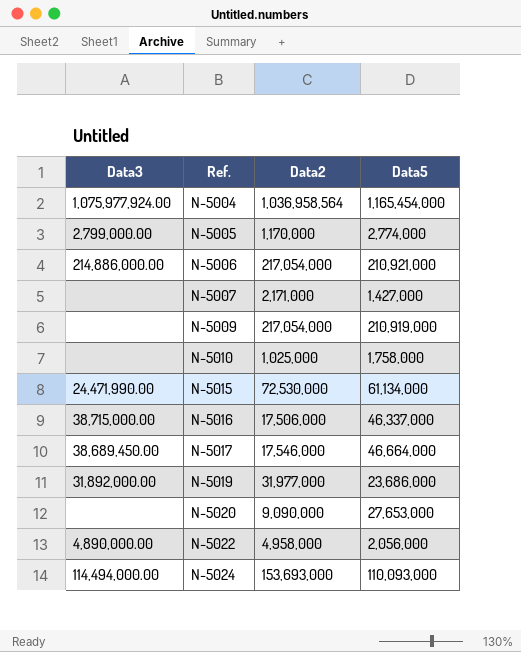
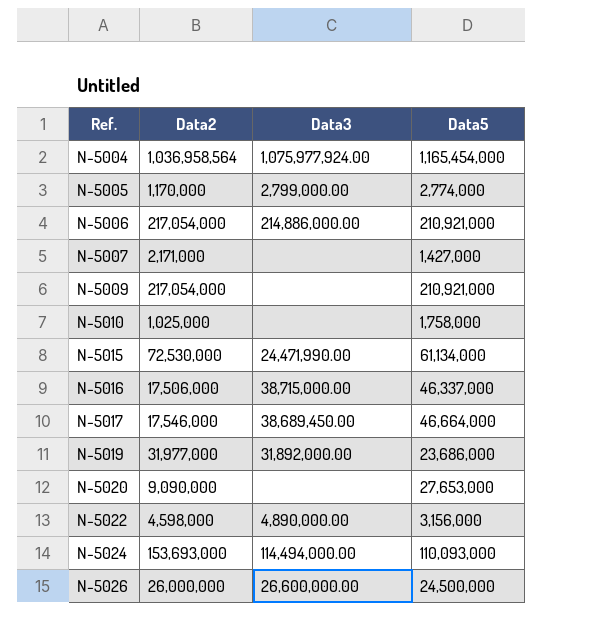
column Data3 | position: 1 -> 3
N-5009 | Data5: 210,919,000 -> 210,921,000
N-5022 | Data2: 4,958,000 -> 4,598,000
N-5022 | Data5: 2,056,000 -> 3,156,000
row N-5026: none -> 26,000,000 | 26,600,000.00 | 24,500,000

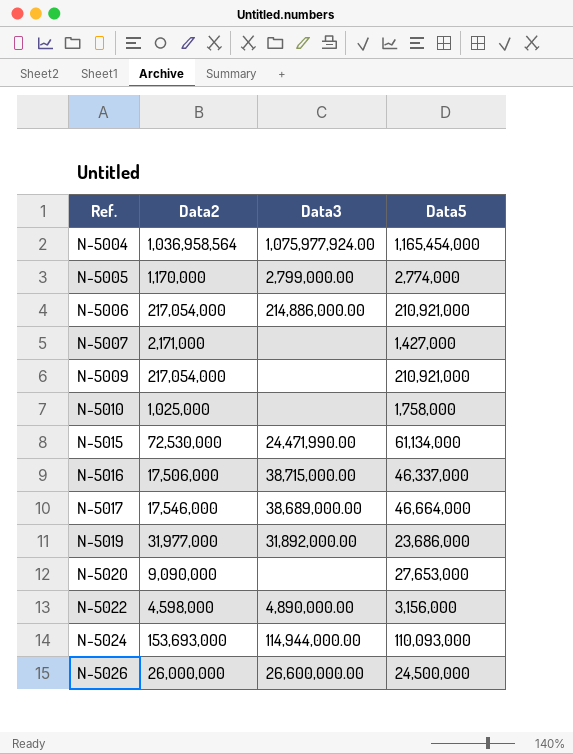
N-5017 | Data3: 38,689,450.00 -> 38,689,000.00
N-5024 | Data3: 114,494,000.00 -> 114,944,000.00

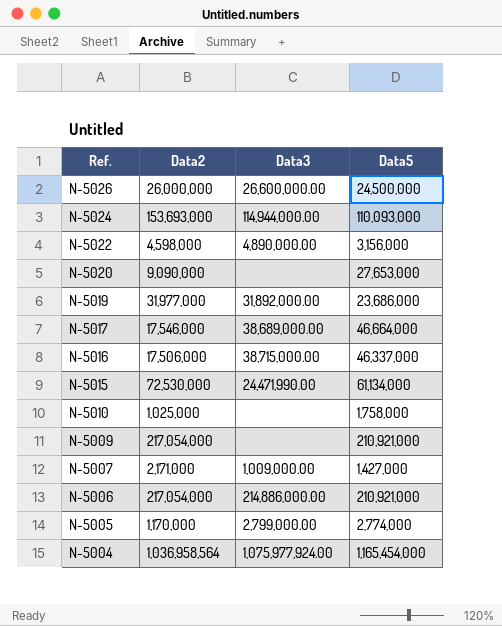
row order: Ref. ascending -> Ref. descending
N-5007 | Data3: none -> 1,009,000.00

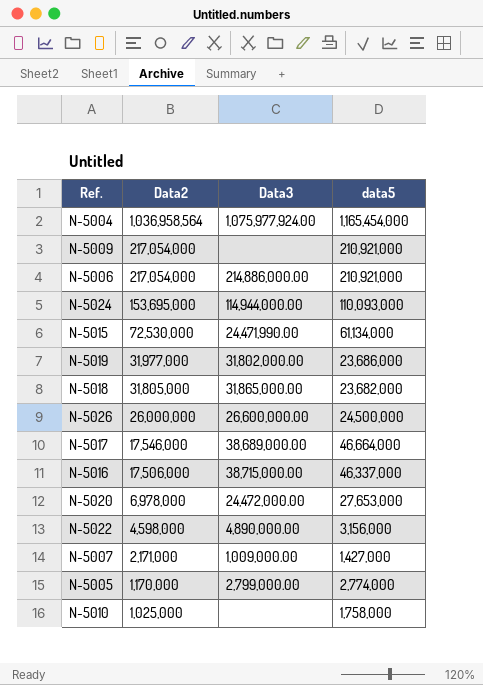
row order: Ref. descending -> Data2 descending
column name: Data5 -> data5
N-5024 | Data2: 153,693,000 -> 153,695,000
N-5019 | Data3: 31,892,000.00 -> 31,802,000.00
row N-5018: none -> 31,805,000 | 31,865,000.00 | 23,682,000
N-5020 | Data2: 9,090,000 -> 6,978,000
N-5020 | Data3: none -> 24,472,000.00

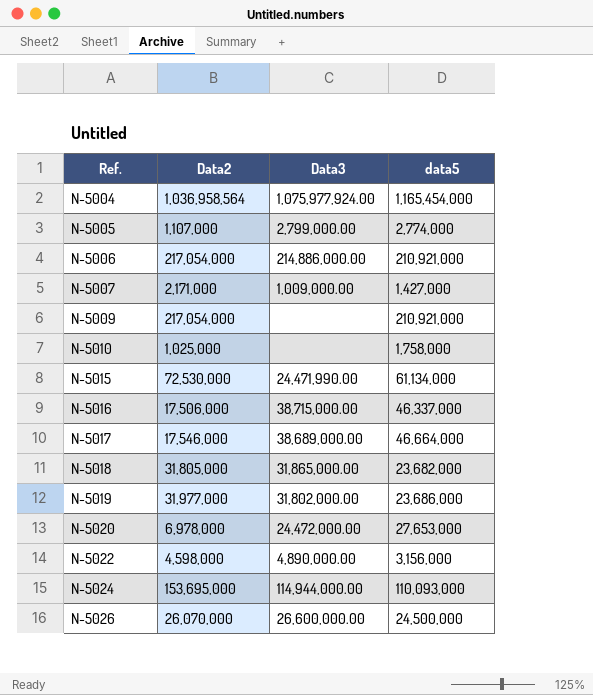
row order: Data2 descending -> Ref. ascending
N-5005 | Data2: 1,170,000 -> 1,107,000
N-5026 | Data2: 26,000,000 -> 26,070,000

